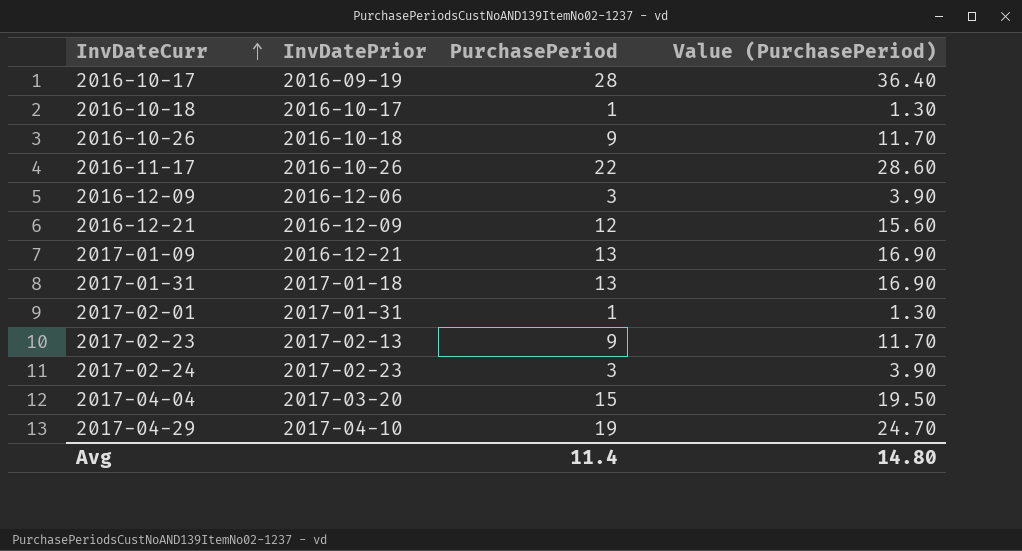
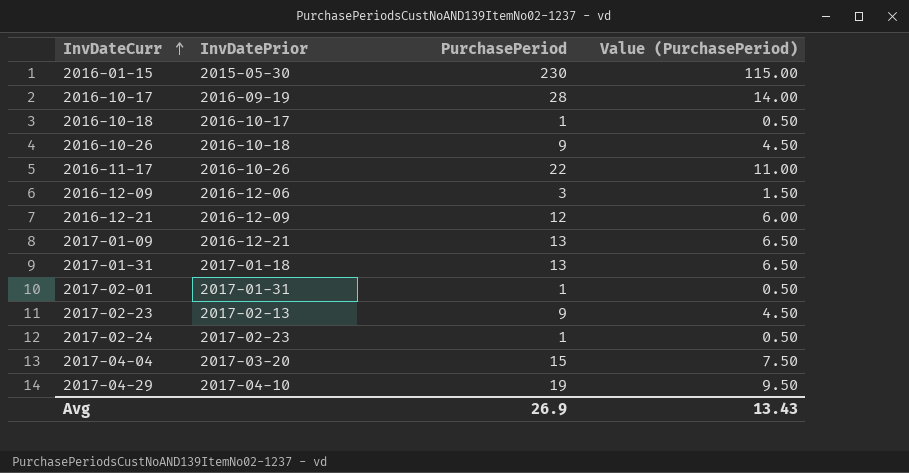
column Value (PurchasePeriod) | formula: [PurchasePeriod] * 1.3 -> [PurchasePeriod] * 0.5
row 2016-01-15: none -> 2015-05-30 | 230 | 115.00
2017-02-24 | PurchasePeriod: 3 -> 1
Avg | PurchasePeriod: 11.4 -> 26.9
Avg | Value (PurchasePeriod): 14.80 -> 13.43

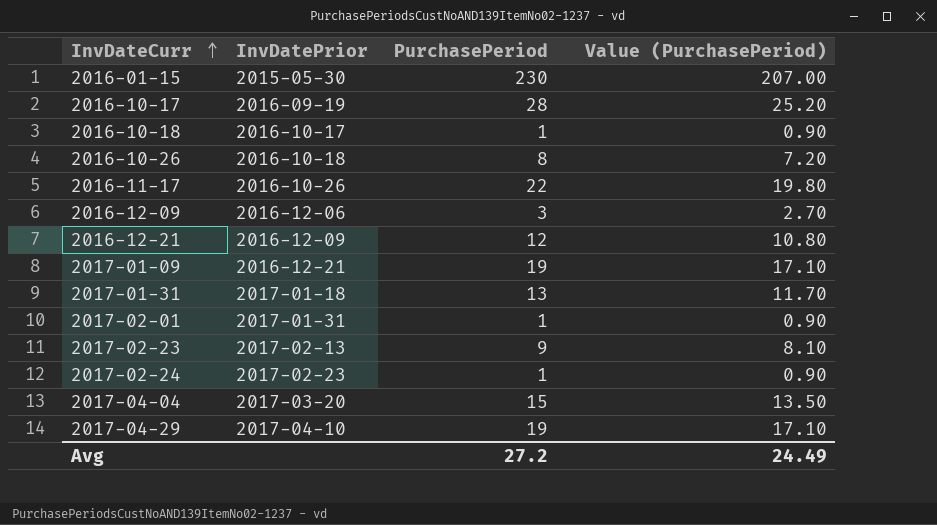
column Value (PurchasePeriod) | formula: [PurchasePeriod] * 0.5 -> [PurchasePeriod] * 0.9
2016-10-26 | PurchasePeriod: 9 -> 8
2017-01-09 | PurchasePeriod: 13 -> 19
Avg | PurchasePeriod: 26.9 -> 27.2
Avg | Value (PurchasePeriod): 13.43 -> 24.49

